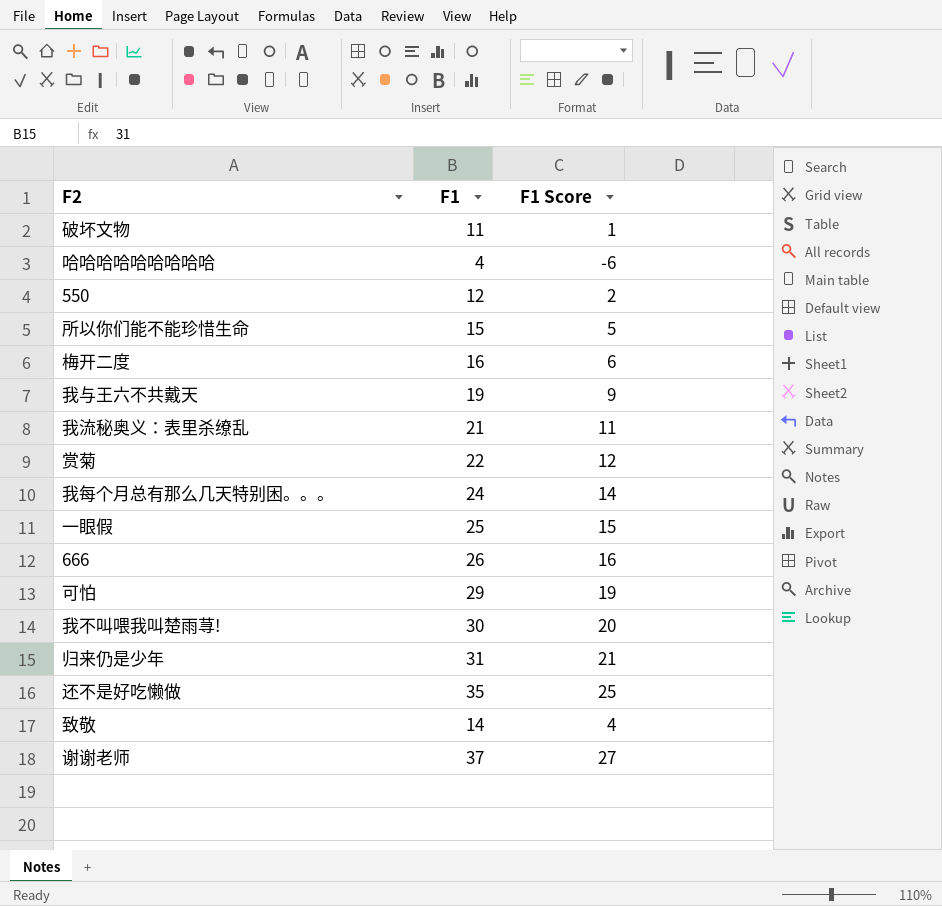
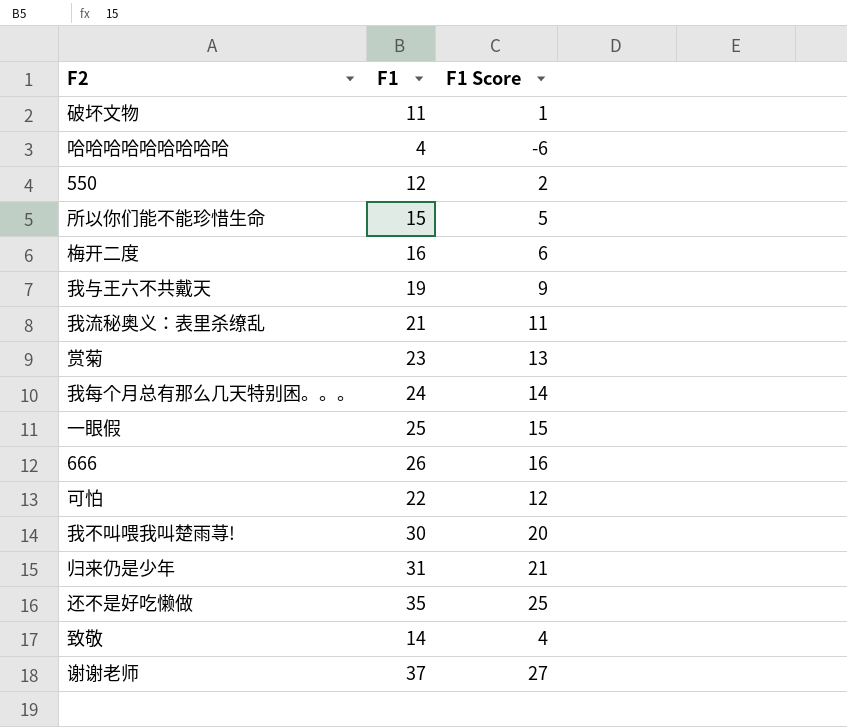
赏菊 | F1: 22 -> 23
赏菊 | F1 Score: 12 -> 13
可怕 | F1: 29 -> 22
可怕 | F1 Score: 19 -> 12

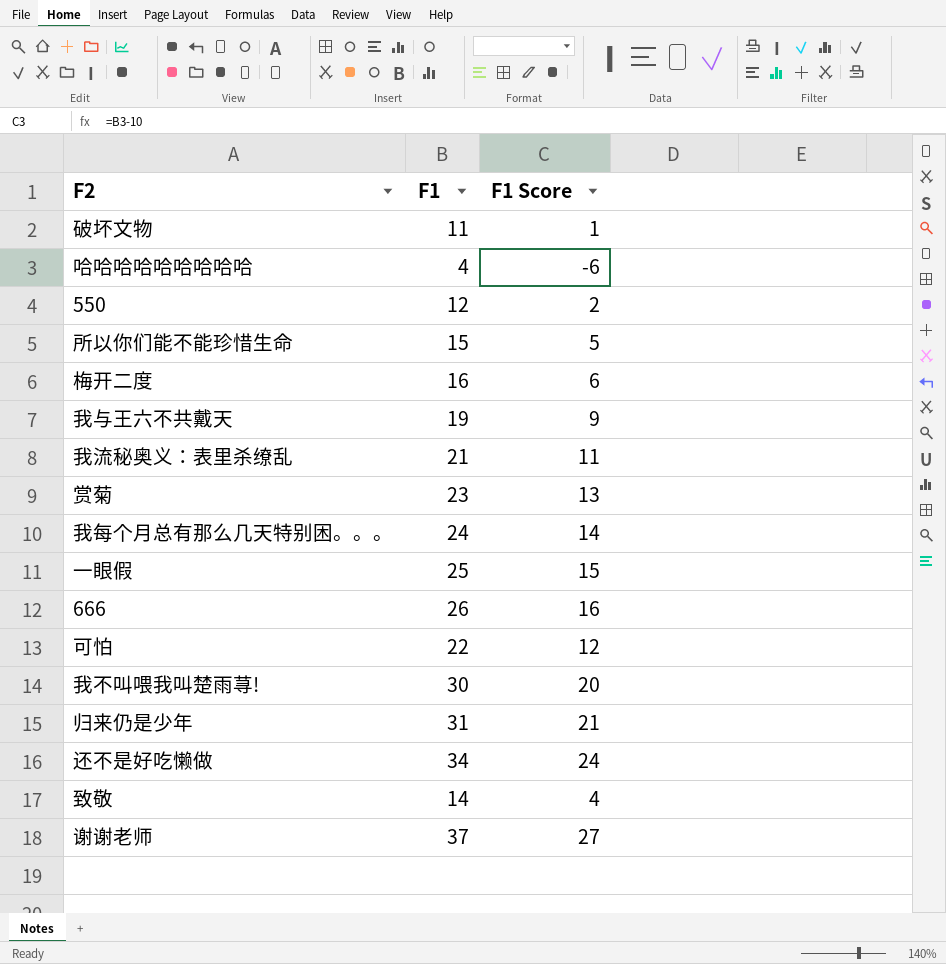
还不是好吃懒做 | F1: 35 -> 34
还不是好吃懒做 | F1 Score: 25 -> 24

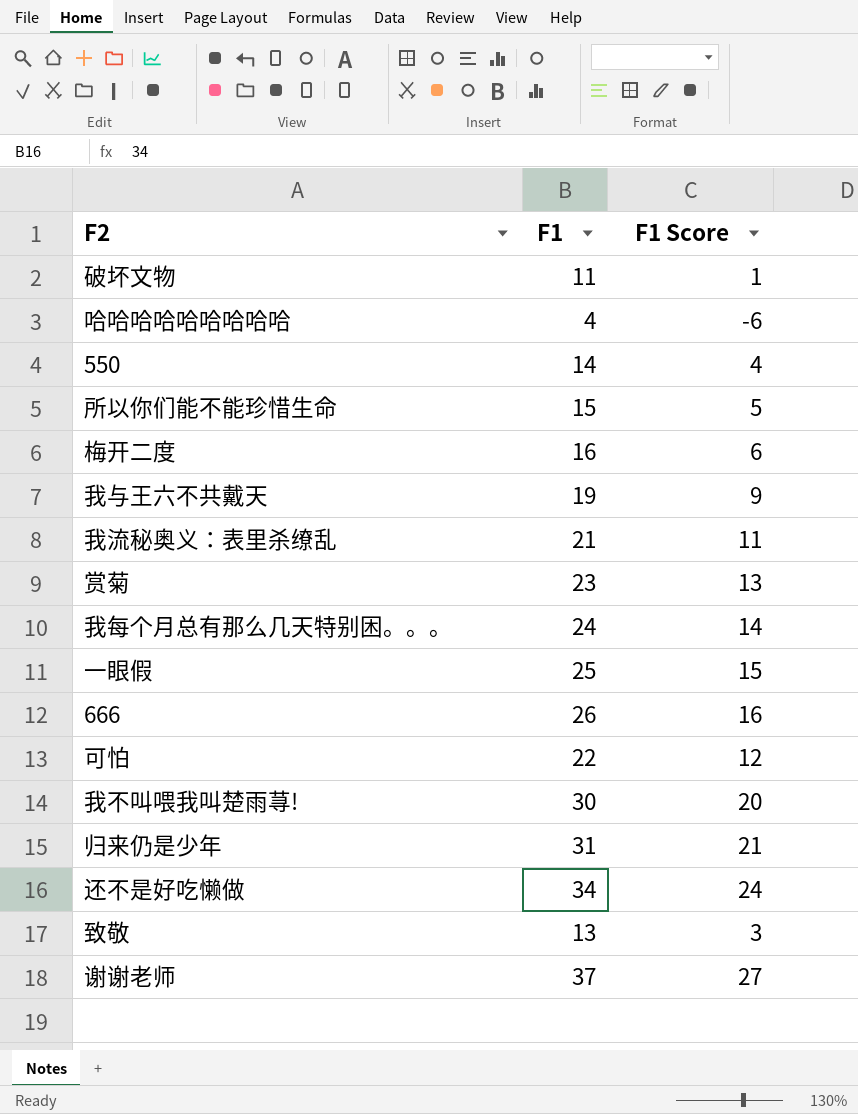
550 | F1: 12 -> 14
550 | F1 Score: 2 -> 4
致敬 | F1: 14 -> 13
致敬 | F1 Score: 4 -> 3

